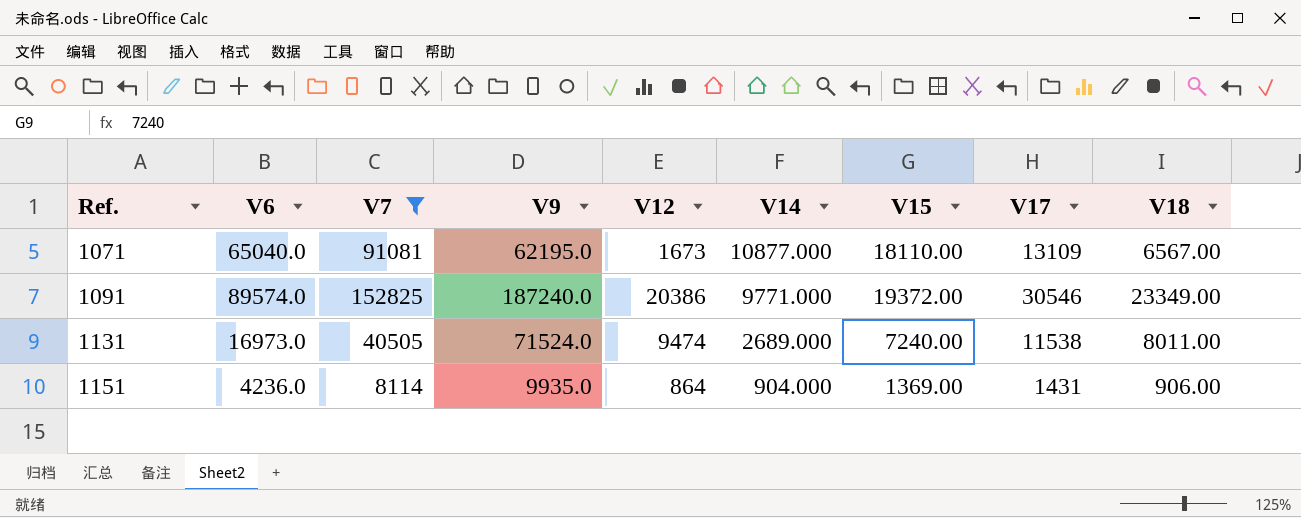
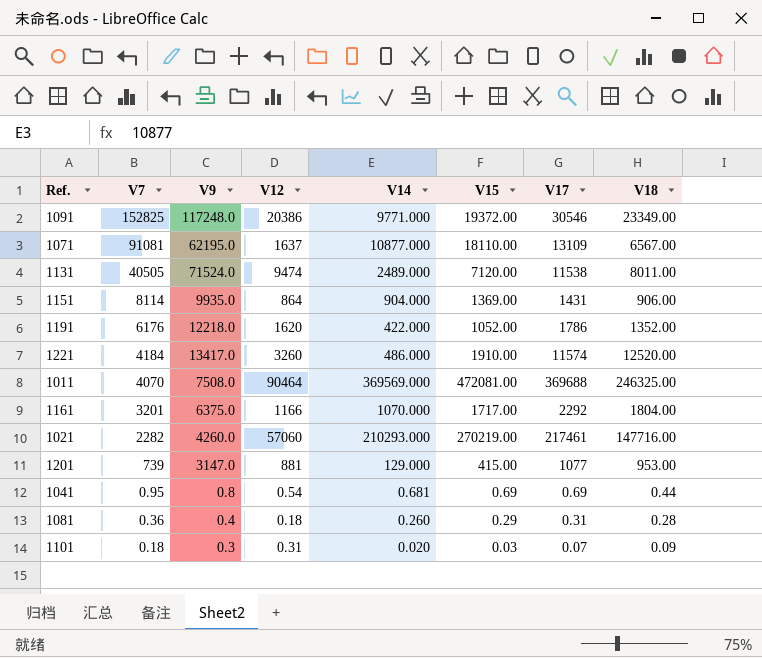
filter: V7 >= 8114 -> none
row order: Ref. ascending -> V7 descending
column V6 | position: 2 -> none
1091 | V9: 187240.0 -> 117248.0
1071 | V12: 1673 -> 1637
1131 | V14: 2689.000 -> 2489.000
1131 | V15: 7240.00 -> 7120.00

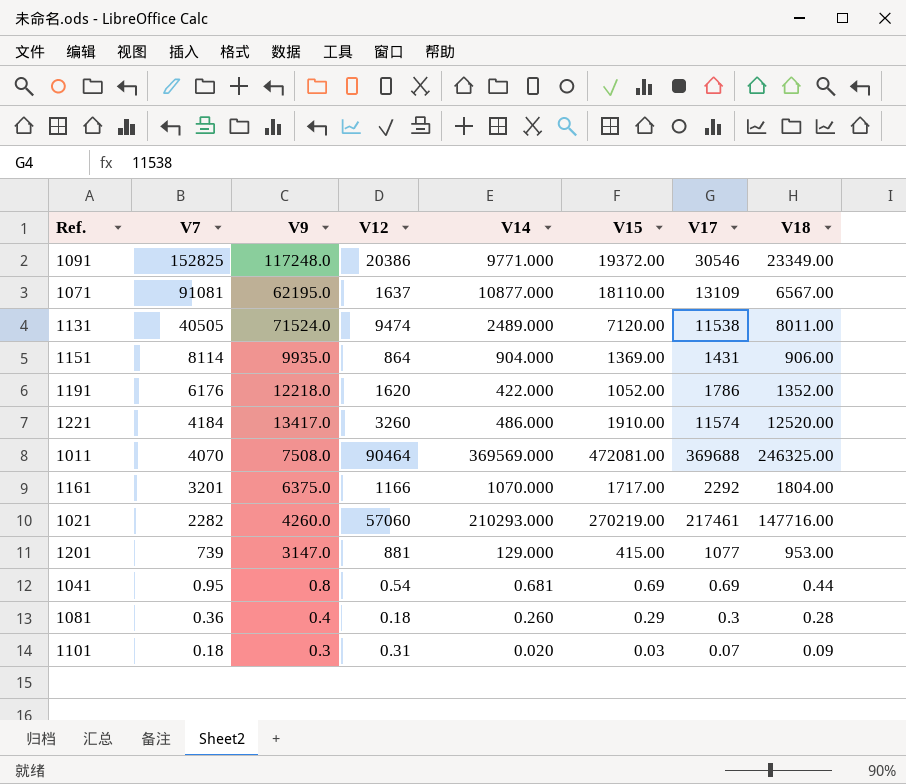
1081 | V17: 0.31 -> 0.3

